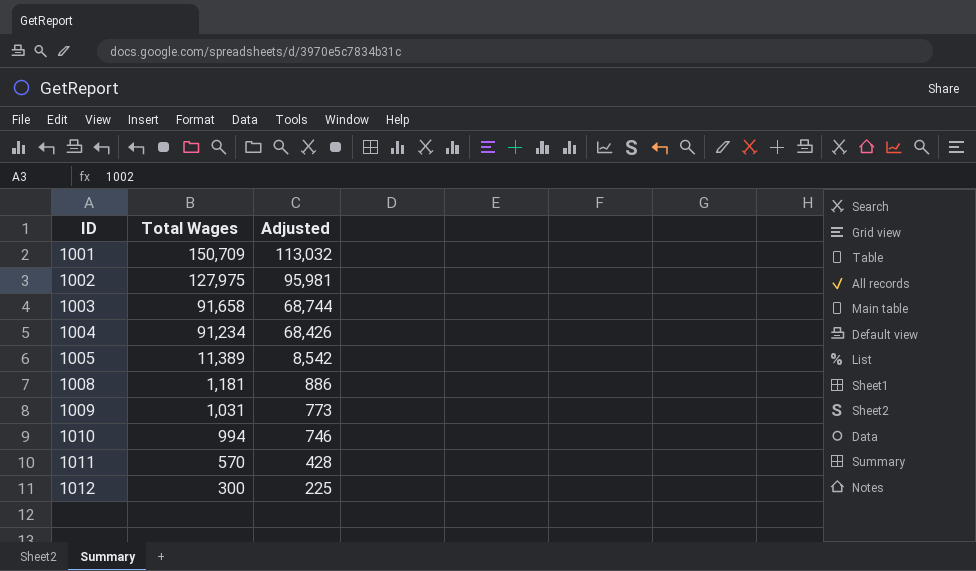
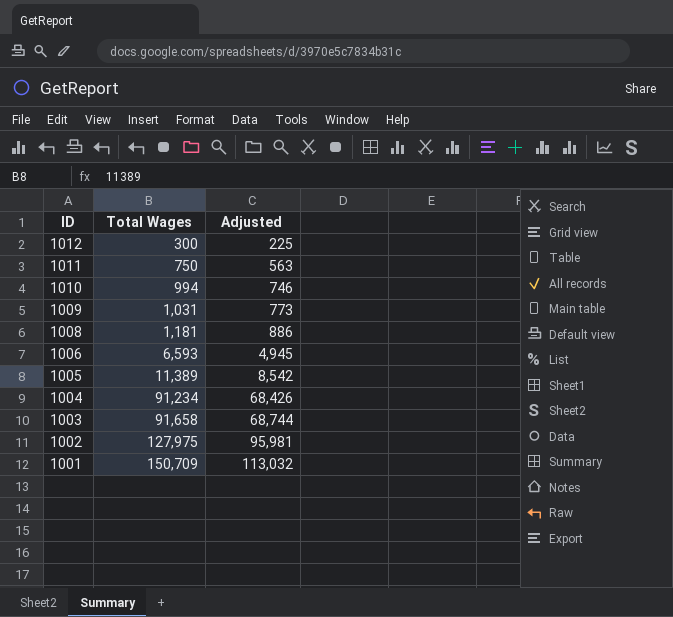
row order: ID ascending -> ID descending
1011 | Total Wages: 570 -> 750
1011 | Adjusted: 428 -> 563
row 1006: none -> 6,593 | 4,945

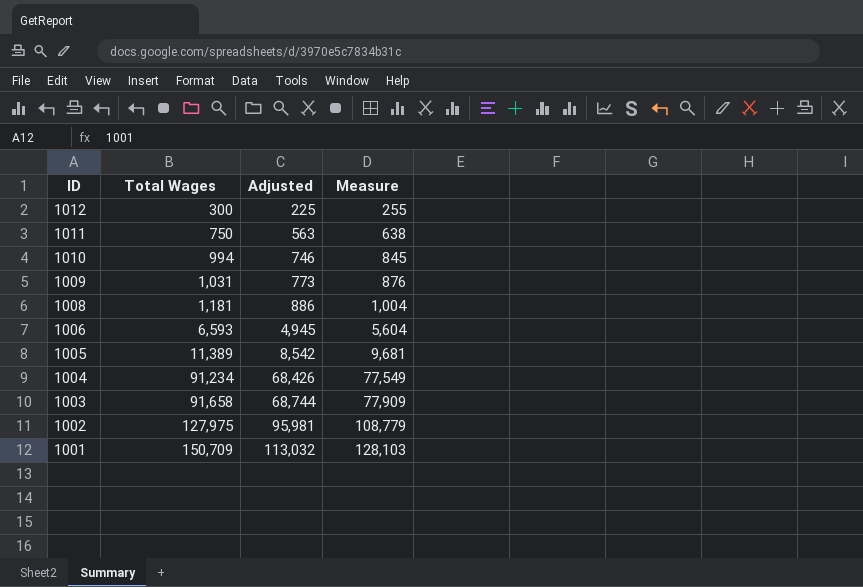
column Measure | formula: none -> [Total Wages] * 0.85

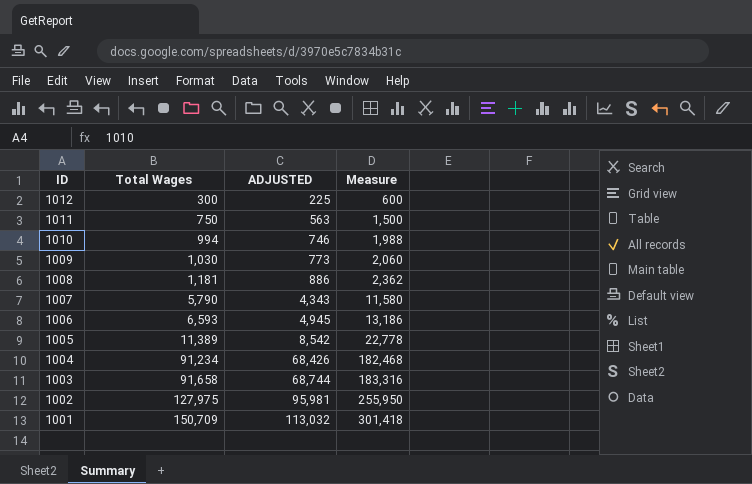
column name: Adjusted -> ADJUSTED
column Measure | formula: [Total Wages] * 0.85 -> [Total Wages] * 2
1009 | Total Wages: 1,031 -> 1,030
row 1007: none -> 5,790 | 4,343 | 11,580

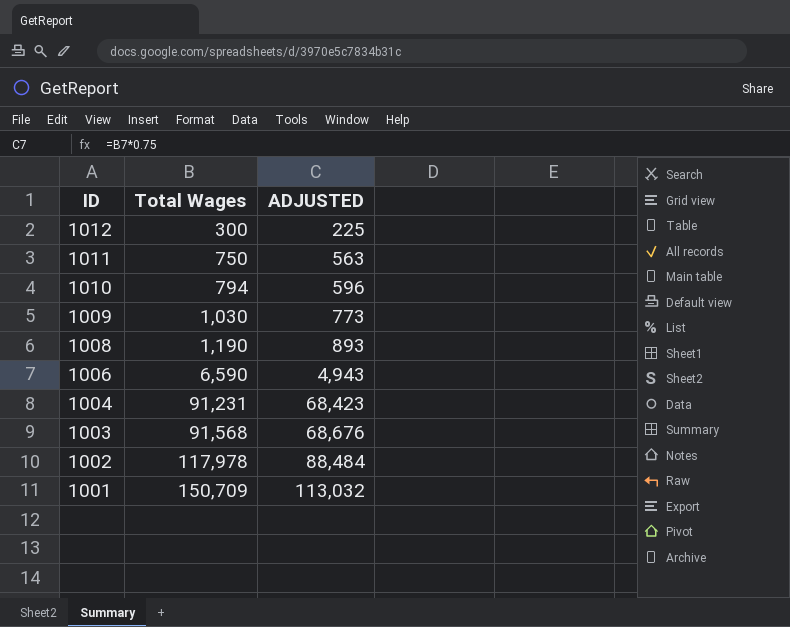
column Measure | formula: [Total Wages] * 2 -> none
row 1007: 5,790 | 4,343 | 11,580 -> none
row 1005: 11,389 | 8,542 | 22,778 -> none
1010 | Total Wages: 994 -> 794
1010 | ADJUSTED: 746 -> 596
1008 | Total Wages: 1,181 -> 1,190
1008 | ADJUSTED: 886 -> 893
1006 | Total Wages: 6,593 -> 6,590
1006 | ADJUSTED: 4,945 -> 4,943
1004 | Total Wages: 91,234 -> 91,231
1004 | ADJUSTED: 68,426 -> 68,423
1003 | Total Wages: 91,658 -> 91,568
1003 | ADJUSTED: 68,744 -> 68,676
1002 | Total Wages: 127,975 -> 117,978
1002 | ADJUSTED: 95,981 -> 88,484

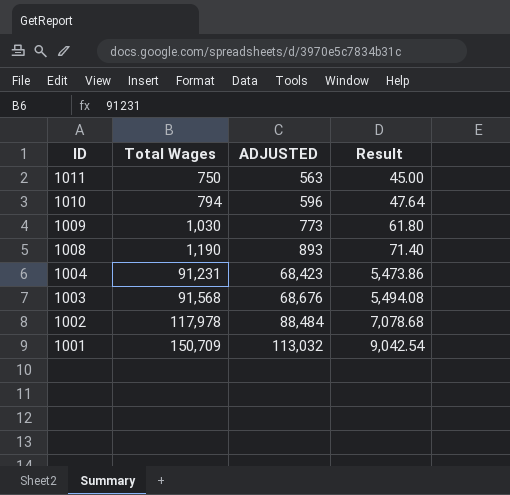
column Result | formula: none -> [Total Wages] * 0.06
row 1012: 300 | 225 -> none
row 1006: 6,590 | 4,943 -> none

